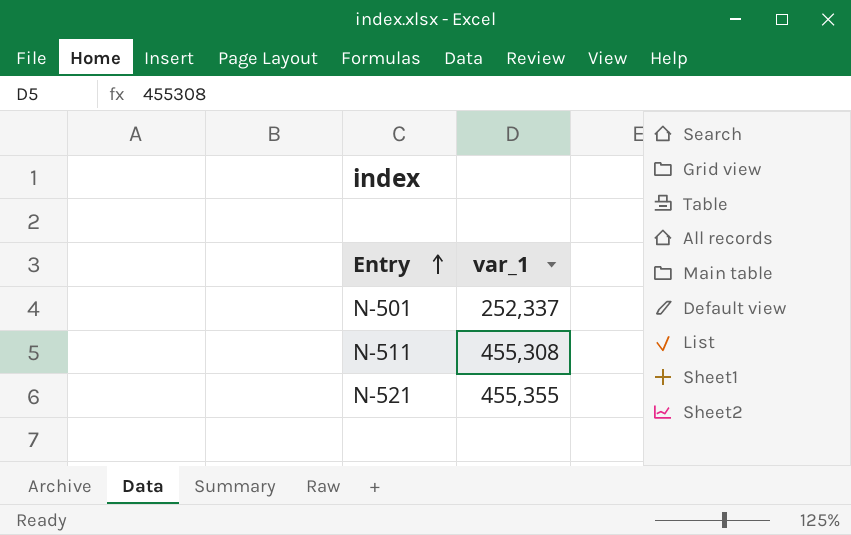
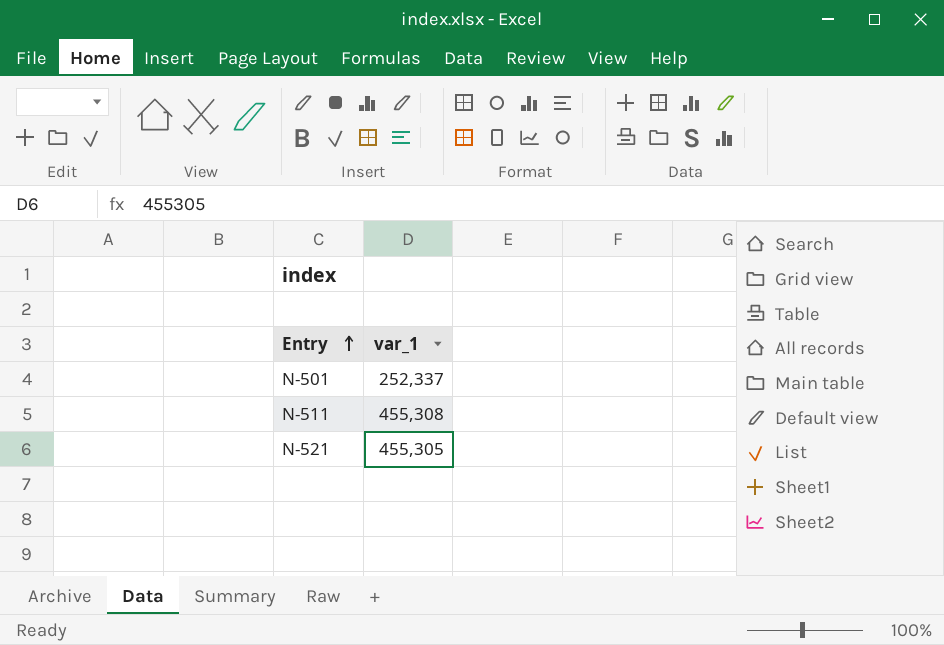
N-521 | var_1: 455,355 -> 455,305

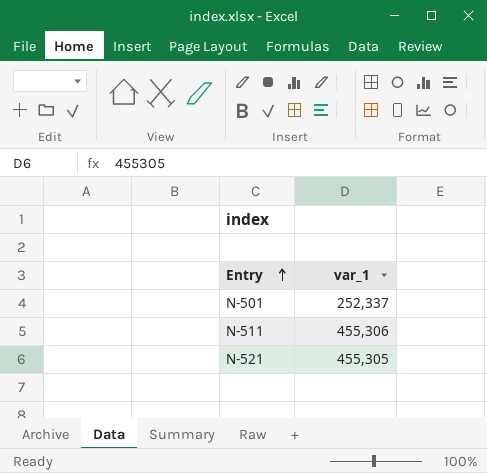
N-511 | var_1: 455,308 -> 455,306

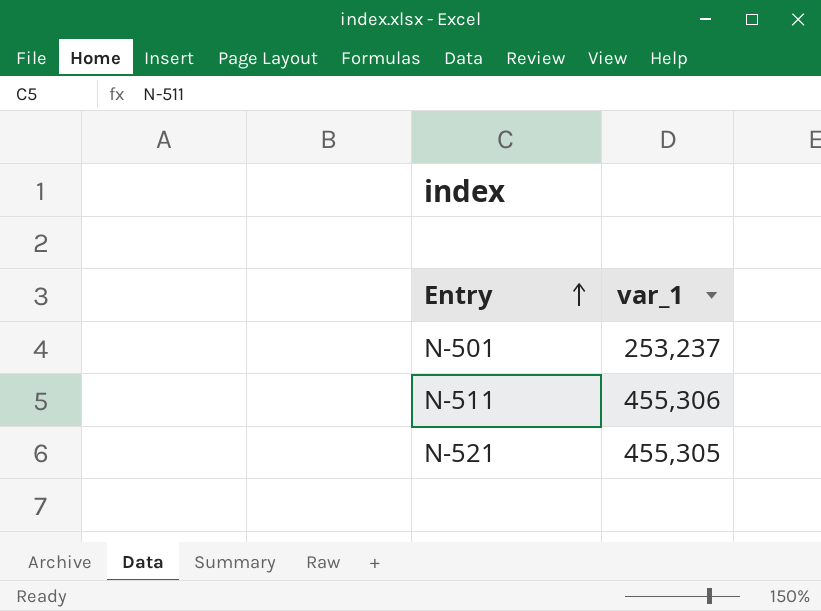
N-501 | var_1: 252,337 -> 253,237

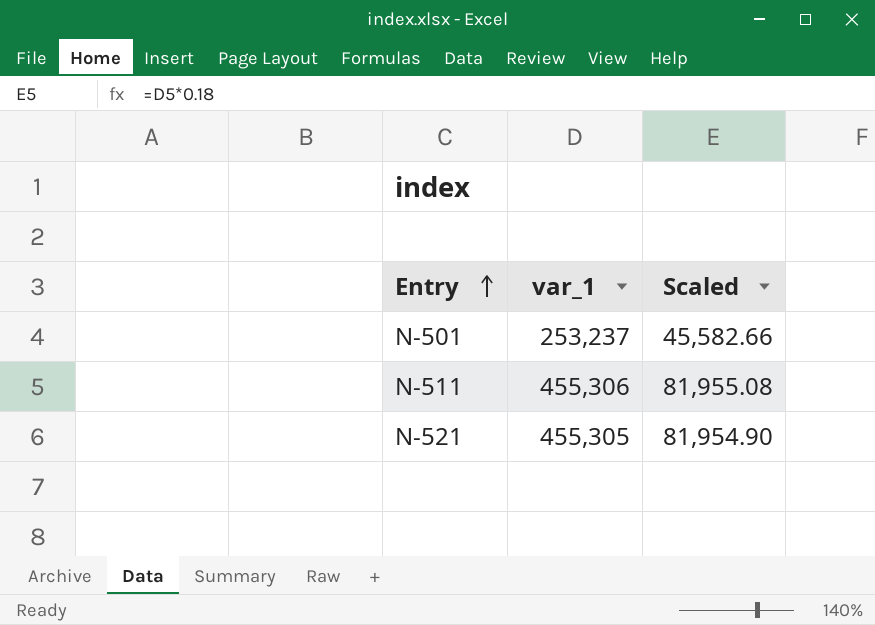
column Scaled | formula: none -> [var_1] * 0.18

